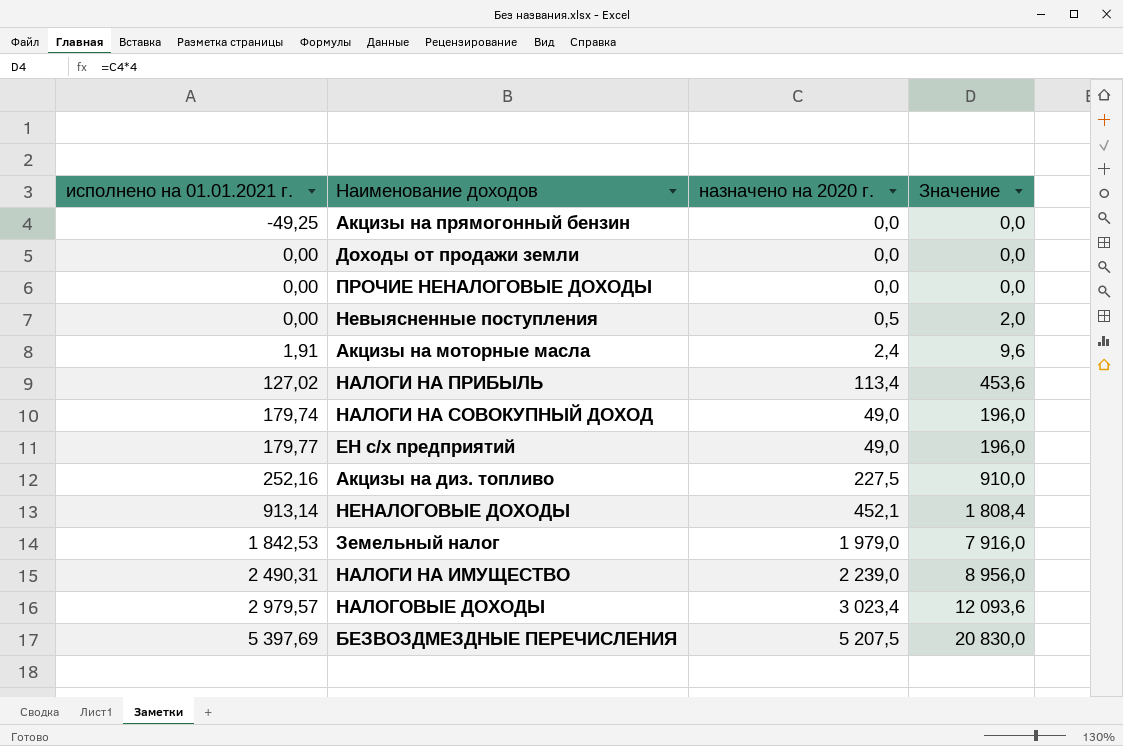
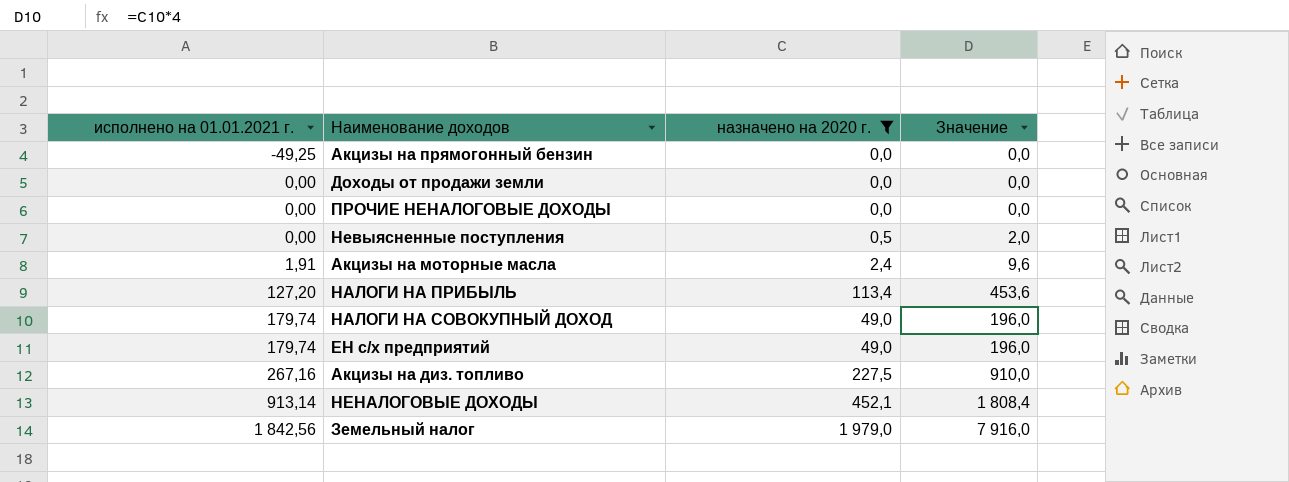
filter: none -> назначено на 2020 г. <= 1 979,0
НАЛОГИ НА ПРИБЫЛЬ | исполнено на 01.01.2021 г.: 127,02 -> 127,20
ЕН с/х предприятий | исполнено на 01.01.2021 г.: 179,77 -> 179,74
Акцизы на диз. топливо | исполнено на 01.01.2021 г.: 252,16 -> 267,16
Земельный налог | исполнено на 01.01.2021 г.: 1 842,53 -> 1 842,56

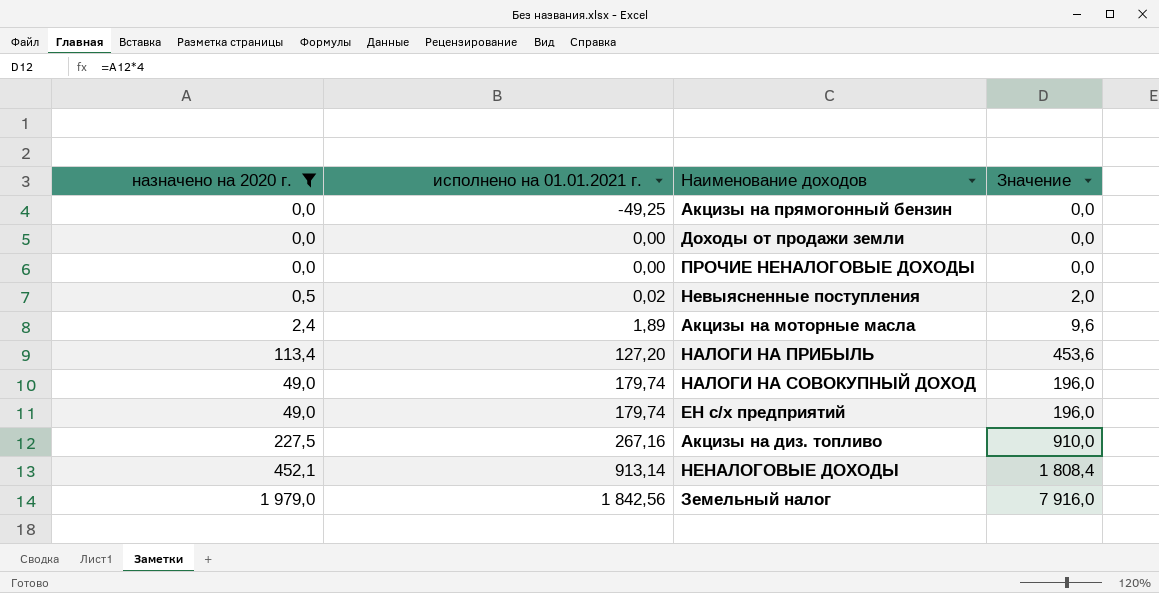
column назначено на 2020 г. | position: 3 -> 1
Невыясненные поступления | исполнено на 01.01.2021 г.: 0,00 -> 0,02
Акцизы на моторные масла | исполнено на 01.01.2021 г.: 1,91 -> 1,89

